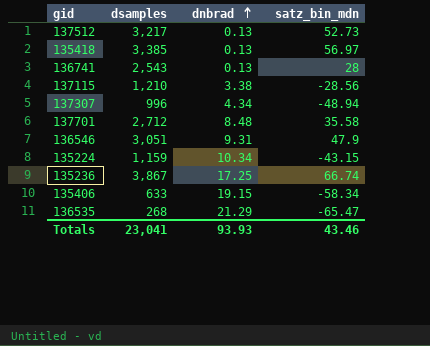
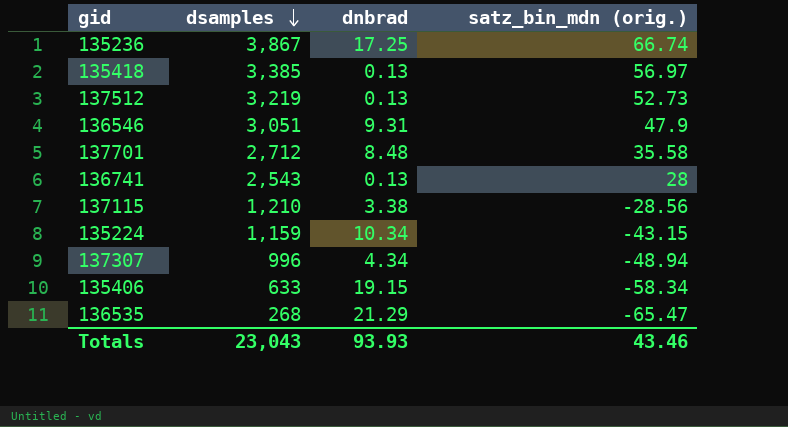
row order: dnbrad ascending -> dsamples descending
column name: satz_bin_mdn -> satz_bin_mdn (orig.)
137512 | dsamples: 3,217 -> 3,219
Totals | dsamples: 23,041 -> 23,043

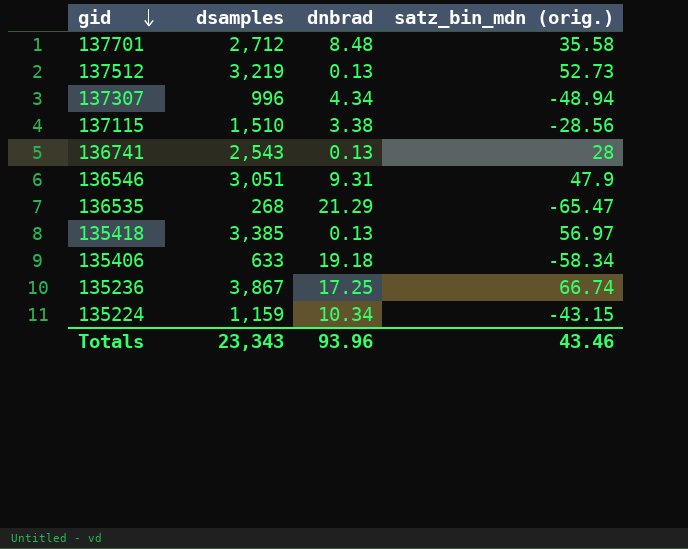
row order: dsamples descending -> gid descending
137115 | dsamples: 1,210 -> 1,510
135406 | dnbrad: 19.15 -> 19.18
Totals | dsamples: 23,043 -> 23,343
Totals | dnbrad: 93.93 -> 93.96

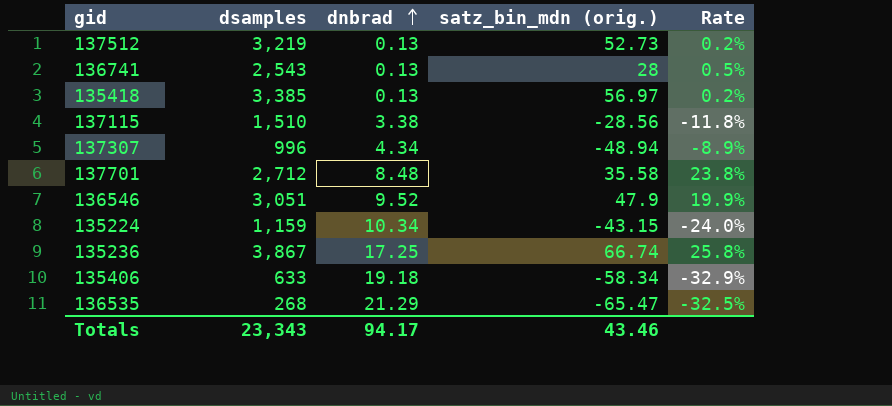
row order: gid descending -> dnbrad ascending
column Rate | formula: none -> [dnbrad] / [satz_bin_mdn (orig.)]
136546 | dnbrad: 9.31 -> 9.52
Totals | dnbrad: 93.96 -> 94.17

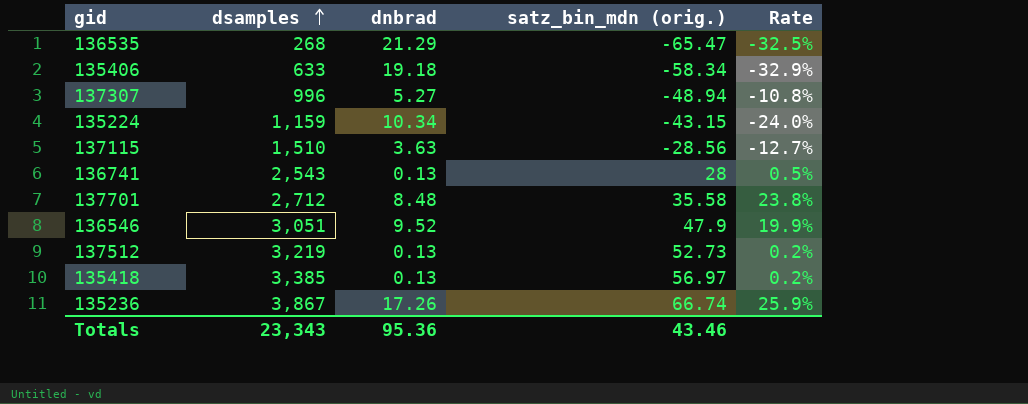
row order: dnbrad ascending -> dsamples ascending
137307 | dnbrad: 4.34 -> 5.27
137307 | Rate: -8.9% -> -10.8%
137115 | dnbrad: 3.38 -> 3.63
137115 | Rate: -11.8% -> -12.7%
135236 | dnbrad: 17.25 -> 17.26
135236 | Rate: 25.8% -> 25.9%
Totals | dnbrad: 94.17 -> 95.36

